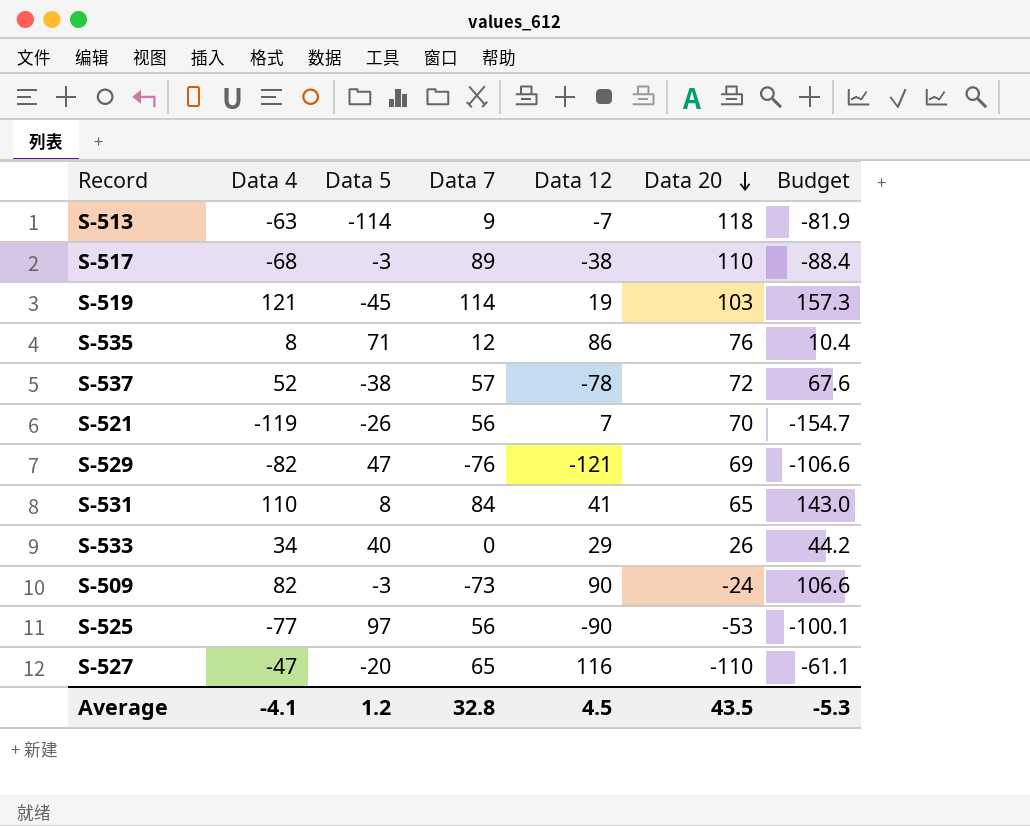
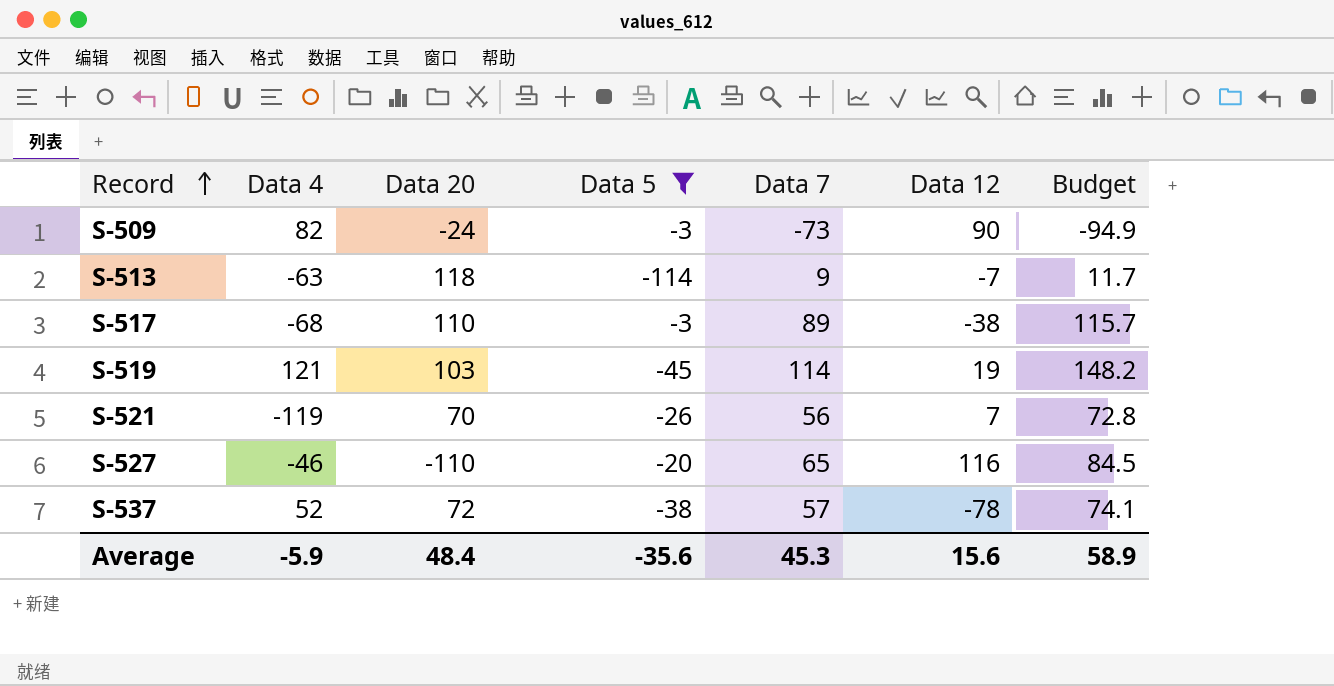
filter: none -> Data 5 <= -3
row order: Data 20 descending -> Record ascending
column Data 20 | position: 6 -> 3
column Budget | formula: [Data 4] * 1.3 -> [Data 7] * 1.3
S-527 | Data 4: -47 -> -46
Average | Data 4: -4.1 -> -5.9
Average | Data 20: 43.5 -> 48.4
Average | Data 5: 1.2 -> -35.6
Average | Data 7: 32.8 -> 45.3
Average | Data 12: 4.5 -> 15.6
Average | Budget: -5.3 -> 58.9

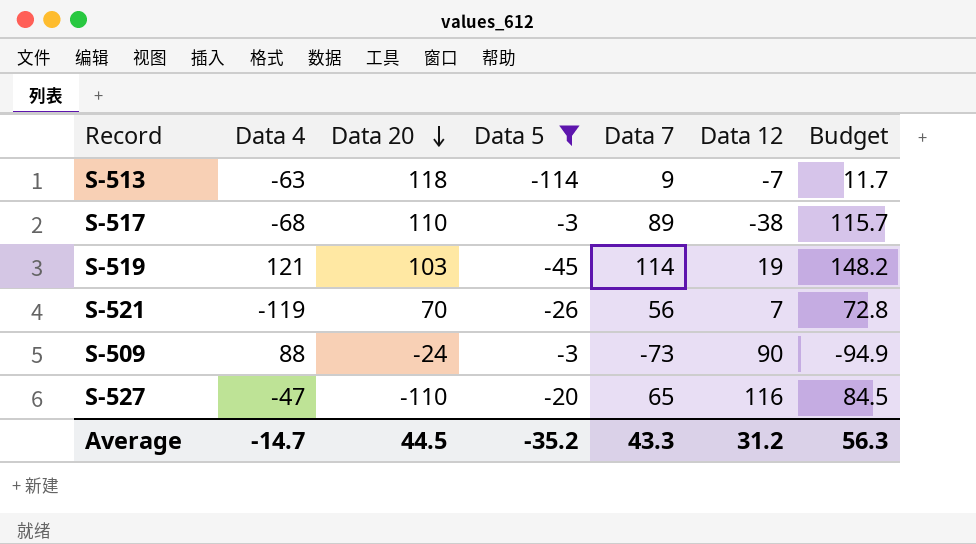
row order: Record ascending -> Data 20 descending
row S-537: 52 | 72 | -38 | 57 | -78 | 74.1 -> none
S-509 | Data 4: 82 -> 88
S-527 | Data 4: -46 -> -47
Average | Data 4: -5.9 -> -14.7
Average | Data 20: 48.4 -> 44.5
Average | Data 5: -35.6 -> -35.2
Average | Data 7: 45.3 -> 43.3
Average | Data 12: 15.6 -> 31.2
Average | Budget: 58.9 -> 56.3

